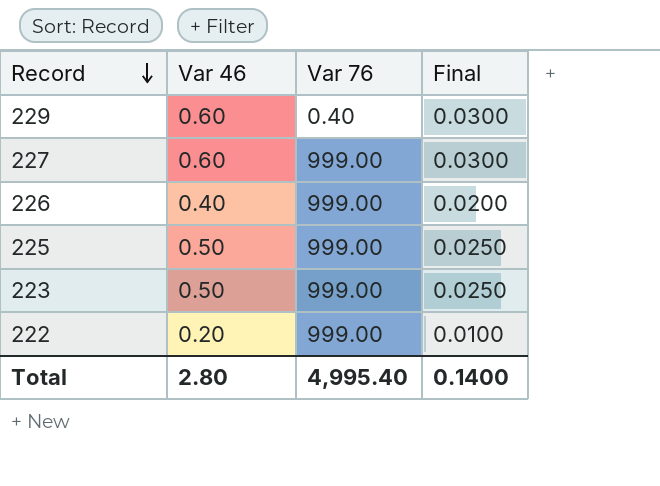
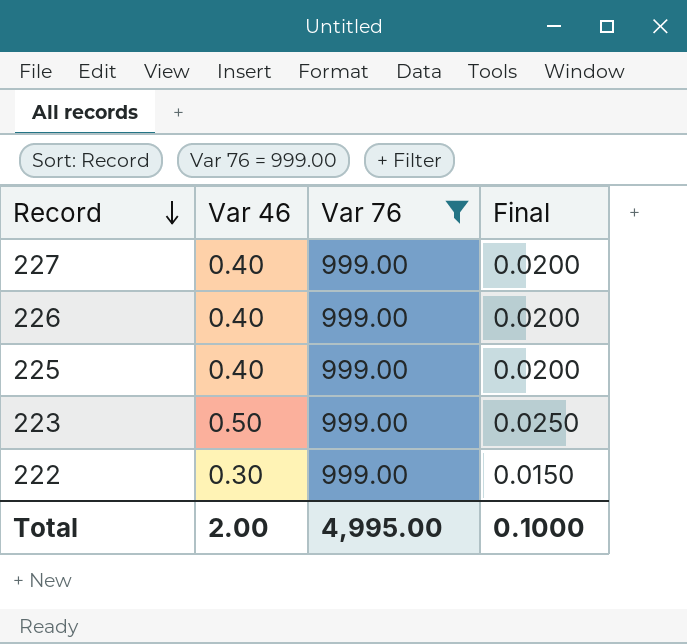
filter: none -> Var 76 = 999.00
227 | Var 46: 0.60 -> 0.40
227 | Final: 0.0300 -> 0.0200
225 | Var 46: 0.50 -> 0.40
225 | Final: 0.0250 -> 0.0200
222 | Var 46: 0.20 -> 0.30
222 | Final: 0.0100 -> 0.0150
Total | Var 46: 2.80 -> 2.00
Total | Var 76: 4,995.40 -> 4,995.00
Total | Final: 0.1400 -> 0.1000

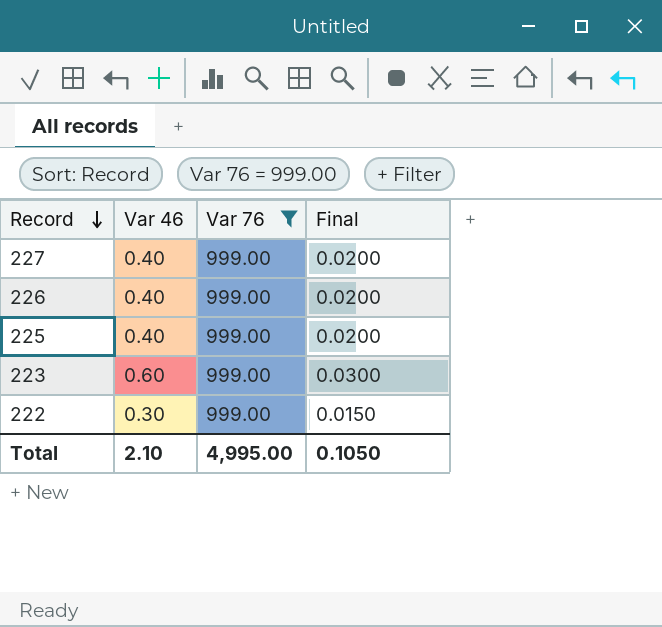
223 | Var 46: 0.50 -> 0.60
223 | Final: 0.0250 -> 0.0300
Total | Var 46: 2.00 -> 2.10
Total | Final: 0.1000 -> 0.1050

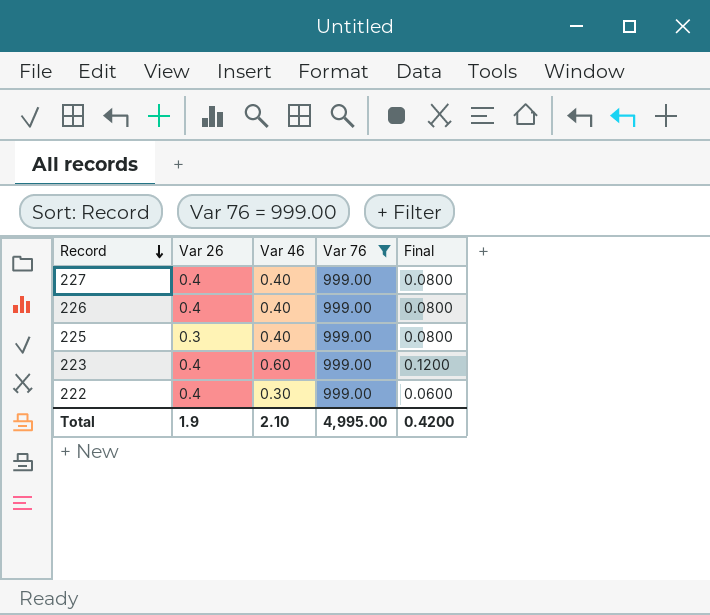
column Var 26 | position: none -> 2
column Final | formula: [Var 46] * 0.05 -> [Var 46] * 0.2
Total | Final: 0.1050 -> 0.4200

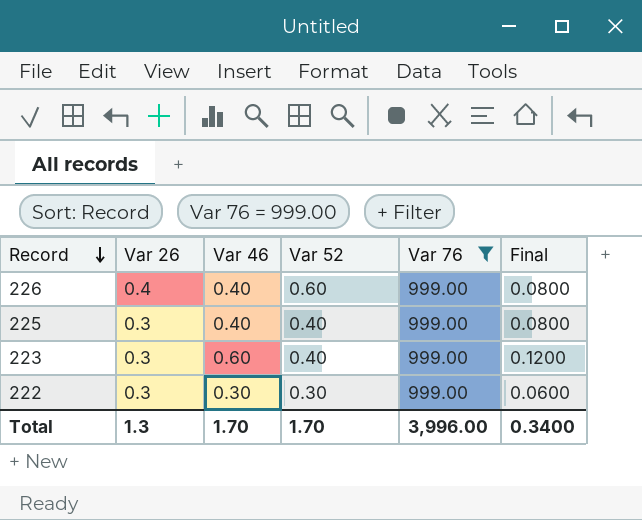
column Var 52 | position: none -> 4
row 227: 0.4 | 0.40 | 999.00 | 0.0800 -> none
223 | Var 26: 0.4 -> 0.3
222 | Var 26: 0.4 -> 0.3
Total | Var 26: 1.9 -> 1.3
Total | Var 46: 2.10 -> 1.70
Total | Var 76: 4,995.00 -> 3,996.00
Total | Final: 0.4200 -> 0.3400

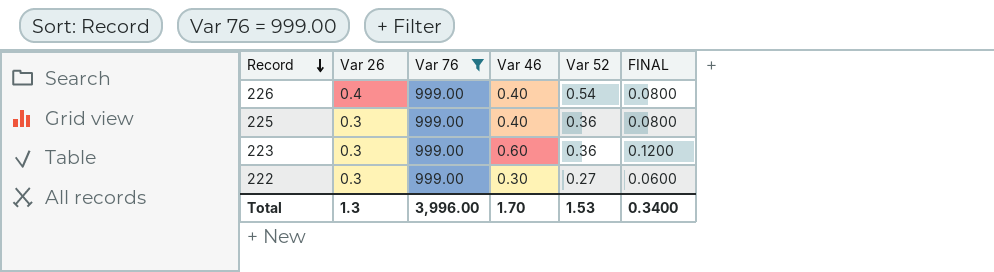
column Var 76 | position: 5 -> 3
column name: Final -> FINAL
226 | Var 52: 0.60 -> 0.54
225 | Var 52: 0.40 -> 0.36
223 | Var 52: 0.40 -> 0.36
222 | Var 52: 0.30 -> 0.27
Total | Var 52: 1.70 -> 1.53

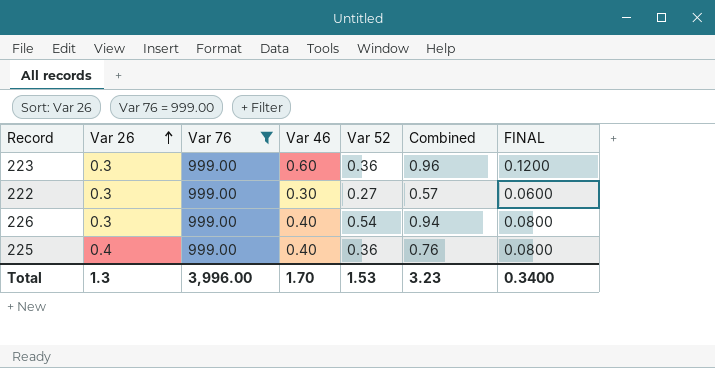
row order: Record descending -> Var 26 ascending
column Combined | formula: none -> [Var 46] + [Var 52]
226 | Var 26: 0.4 -> 0.3
225 | Var 26: 0.3 -> 0.4

